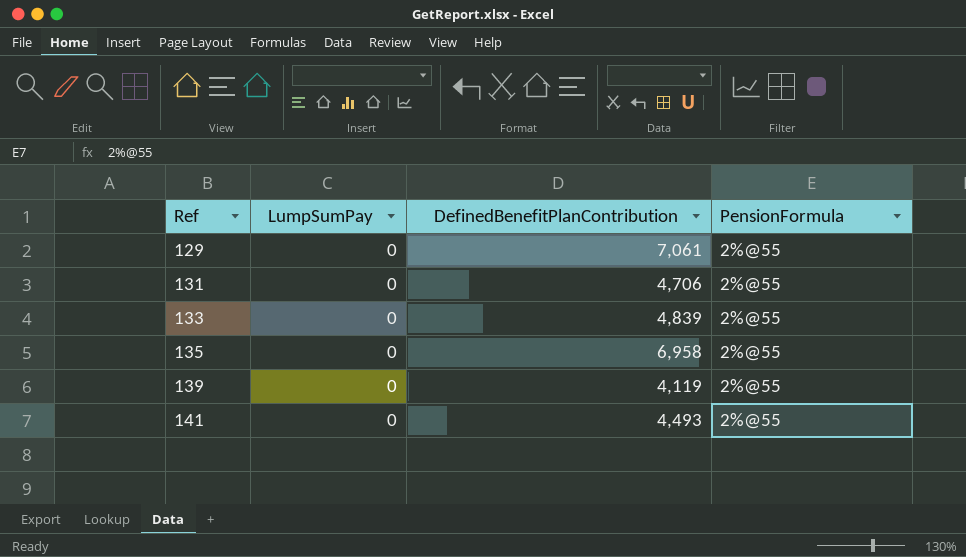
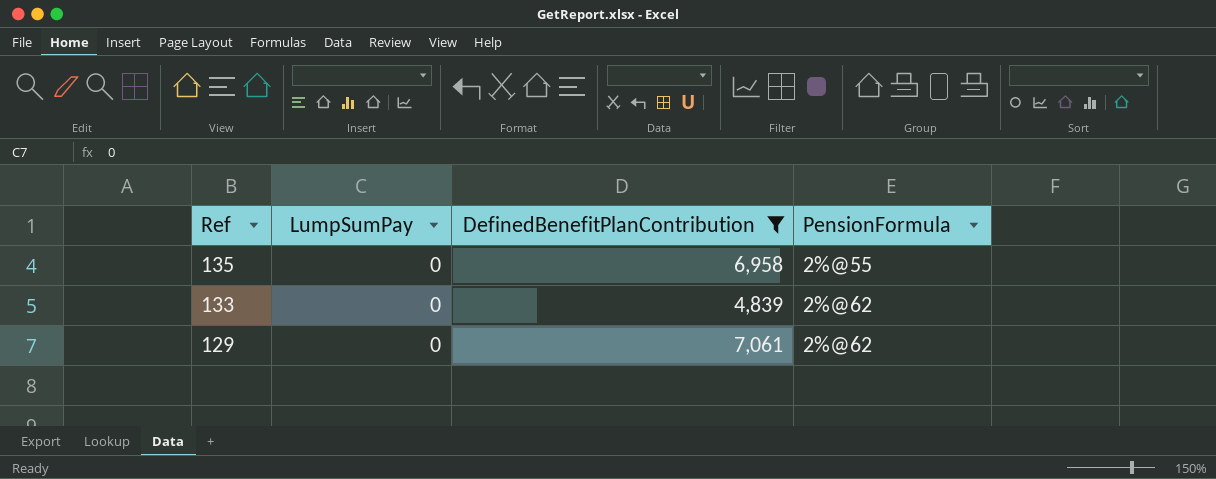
filter: none -> DefinedBenefitPlanContribution >= 4,839
row order: Ref ascending -> Ref descending
133 | PensionFormula: 2%@55 -> 2%@62
129 | PensionFormula: 2%@55 -> 2%@62

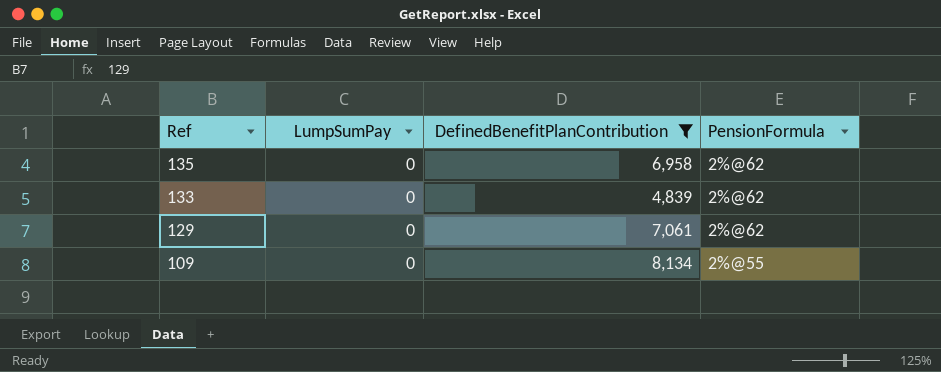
135 | PensionFormula: 2%@55 -> 2%@62
row 109: none -> 0 | 8,134 | 2%@55

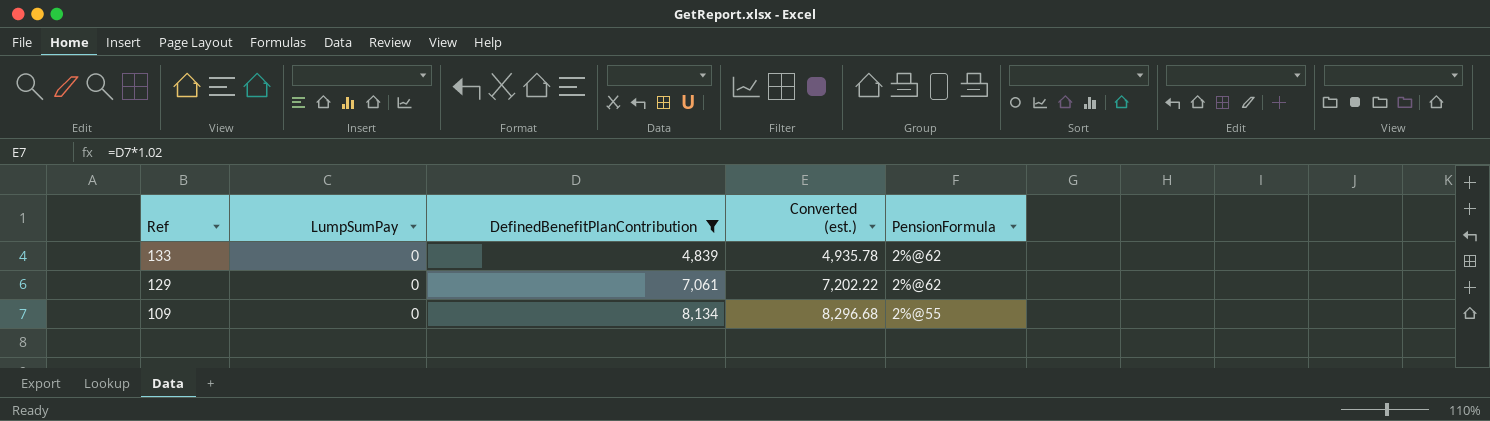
column Converted (est.) | formula: none -> [DefinedBenefitPlanContribution] * 1.02
row 135: 0 | 6,958 | 2%@62 -> none

